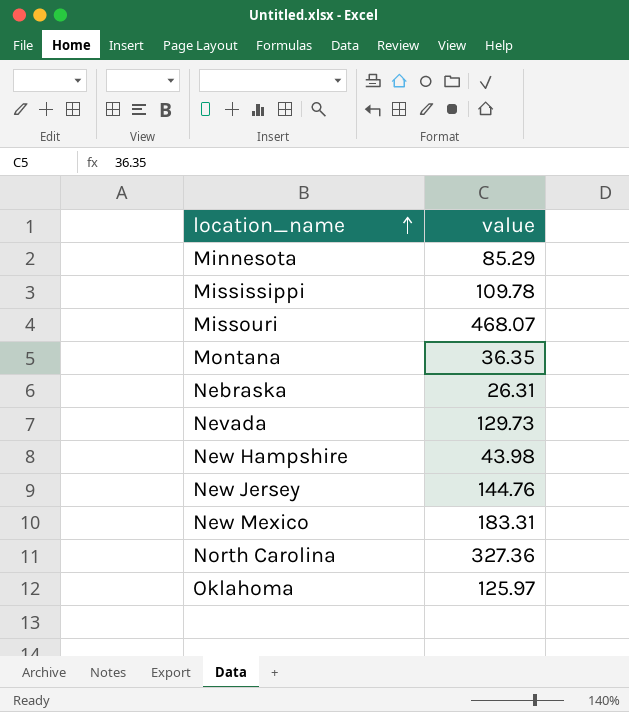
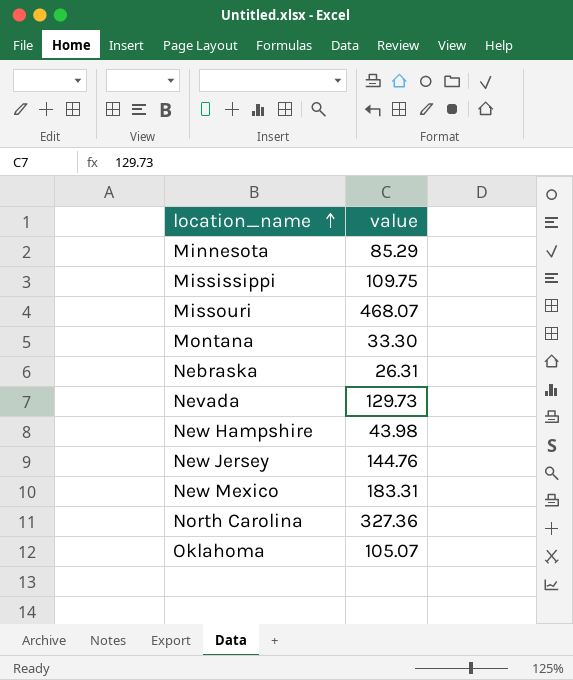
Mississippi | value: 109.78 -> 109.75
Montana | value: 36.35 -> 33.30
Oklahoma | value: 125.97 -> 105.07

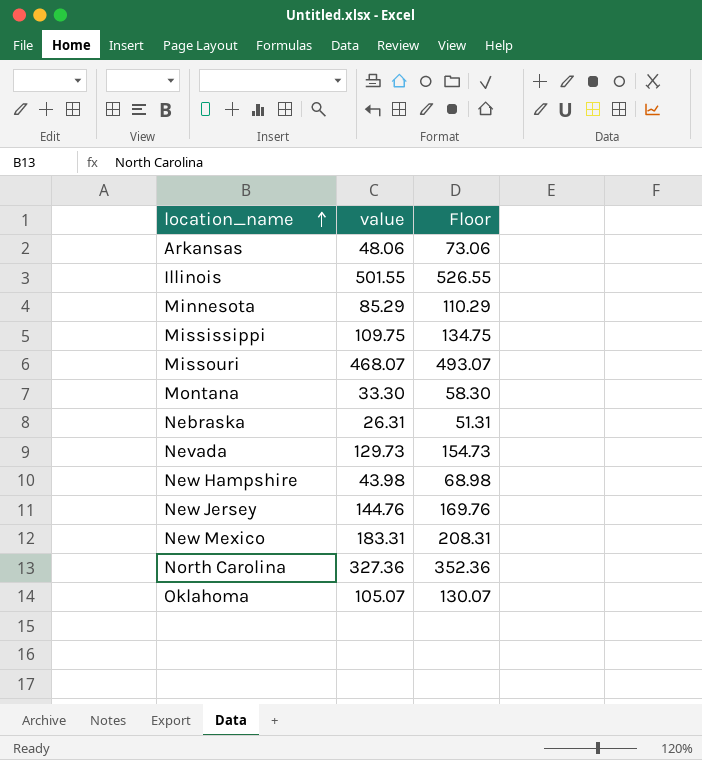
column Floor | formula: none -> [value] + 25
row Arkansas: none -> 48.06 | 73.06
row Illinois: none -> 501.55 | 526.55

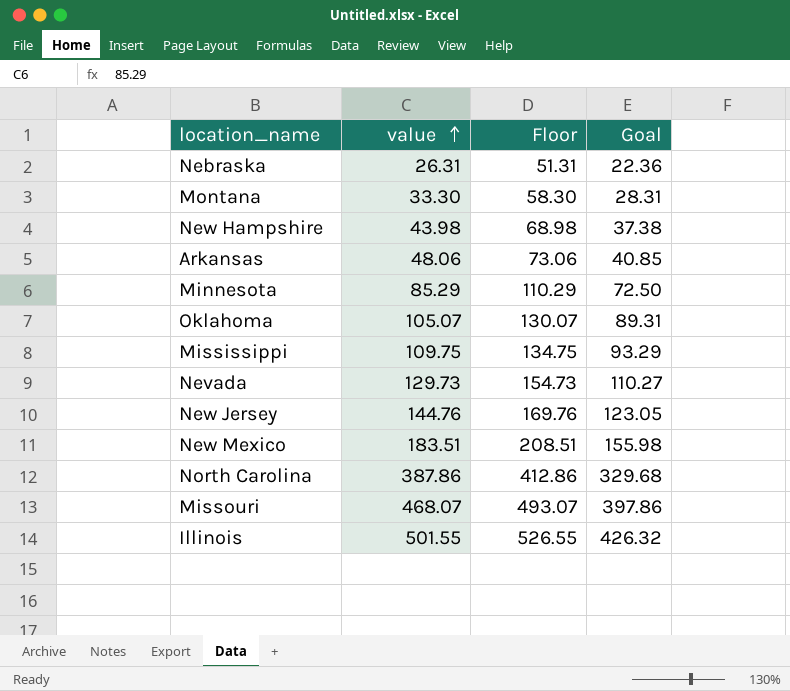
row order: location_name ascending -> value ascending
column Goal | formula: none -> [value] * 0.85
New Mexico | value: 183.31 -> 183.51
New Mexico | Floor: 208.31 -> 208.51
North Carolina | value: 327.36 -> 387.86
North Carolina | Floor: 352.36 -> 412.86

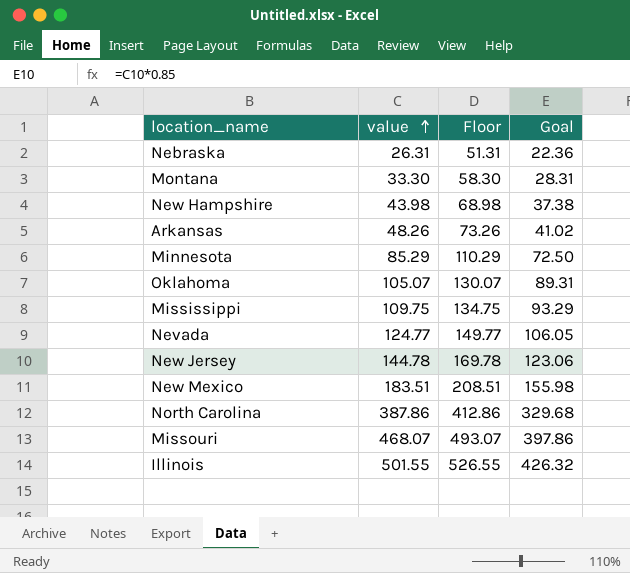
Arkansas | value: 48.06 -> 48.26
Arkansas | Floor: 73.06 -> 73.26
Arkansas | Goal: 40.85 -> 41.02
Nevada | value: 129.73 -> 124.77
Nevada | Floor: 154.73 -> 149.77
Nevada | Goal: 110.27 -> 106.05
New Jersey | value: 144.76 -> 144.78
New Jersey | Floor: 169.76 -> 169.78
New Jersey | Goal: 123.05 -> 123.06

